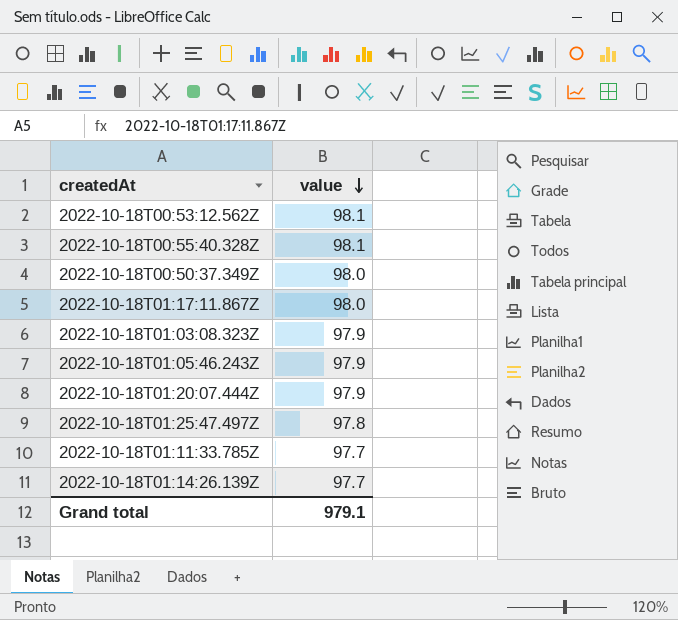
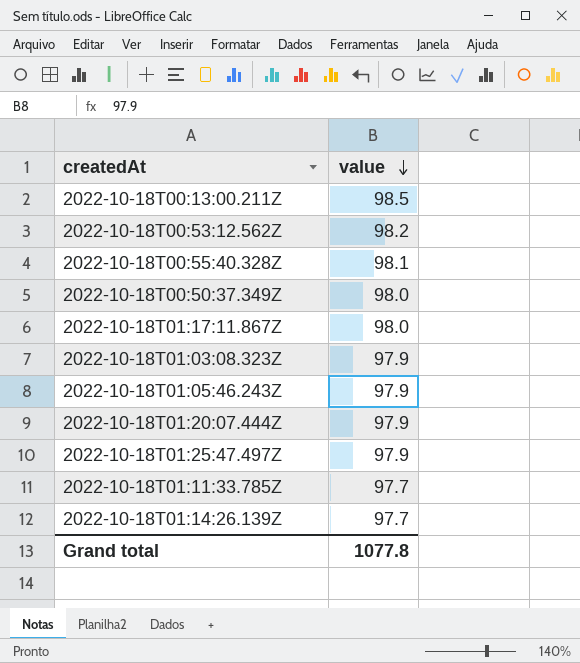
row 2022-10-18T00:13:00.211Z: none -> 98.5
2022-10-18T00:53:12.562Z | value: 98.1 -> 98.2
2022-10-18T01:25:47.497Z | value: 97.8 -> 97.9
Grand total | value: 979.1 -> 1077.8

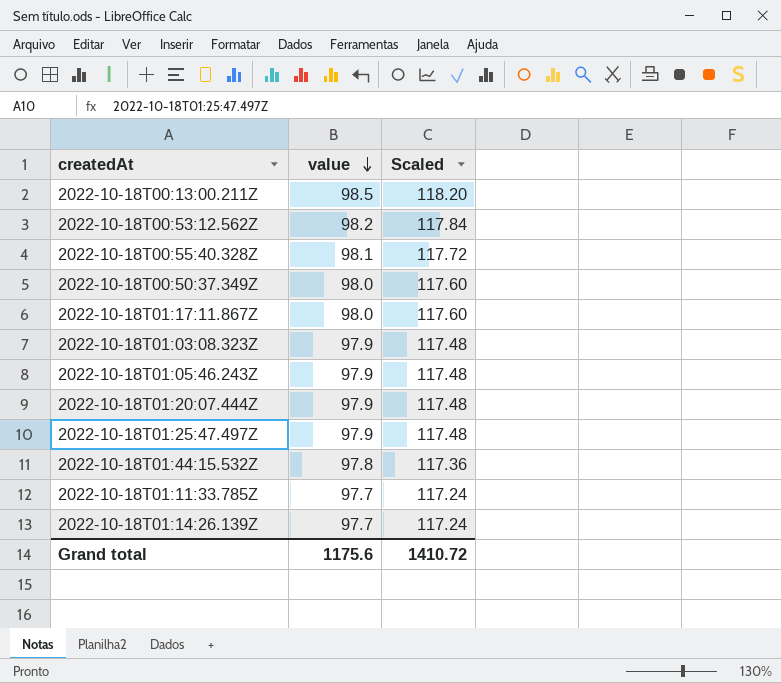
column Scaled | formula: none -> [value] * 1.2
row 2022-10-18T01:44:15.532Z: none -> 97.8 | 117.36
Grand total | value: 1077.8 -> 1175.6

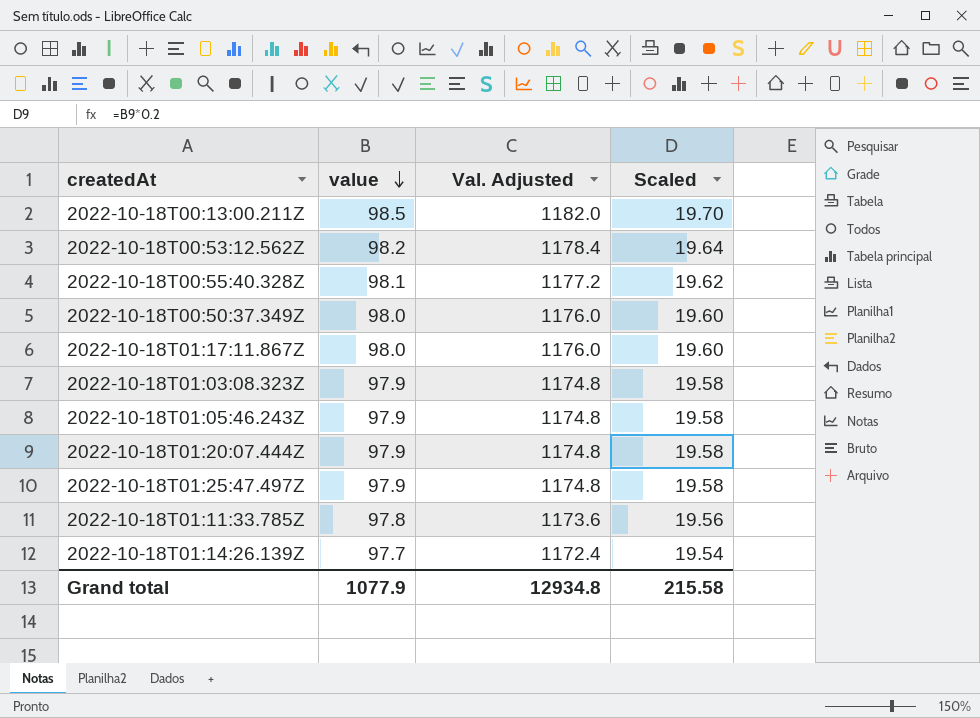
column Val. Adjusted | formula: none -> [value] * 12
column Scaled | formula: [value] * 1.2 -> [value] * 0.2
row 2022-10-18T01:44:15.532Z: 97.8 | 117.36 -> none
2022-10-18T01:11:33.785Z | value: 97.7 -> 97.8
Grand total | value: 1175.6 -> 1077.9
Grand total | Scaled: 1410.72 -> 215.58

